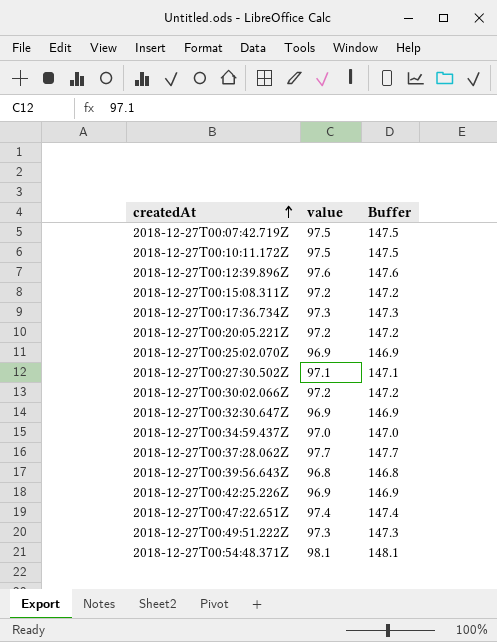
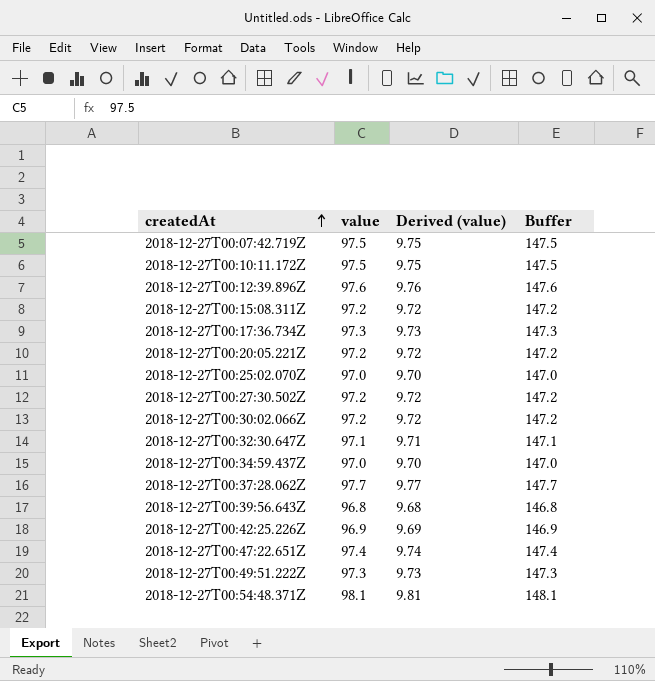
column Derived (value) | formula: none -> [value] * 0.1
2018-12-27T00:25:02.070Z | value: 96.9 -> 97.0
2018-12-27T00:25:02.070Z | Buffer: 146.9 -> 147.0
2018-12-27T00:27:30.502Z | value: 97.1 -> 97.2
2018-12-27T00:27:30.502Z | Buffer: 147.1 -> 147.2
2018-12-27T00:32:30.647Z | value: 96.9 -> 97.1
2018-12-27T00:32:30.647Z | Buffer: 146.9 -> 147.1

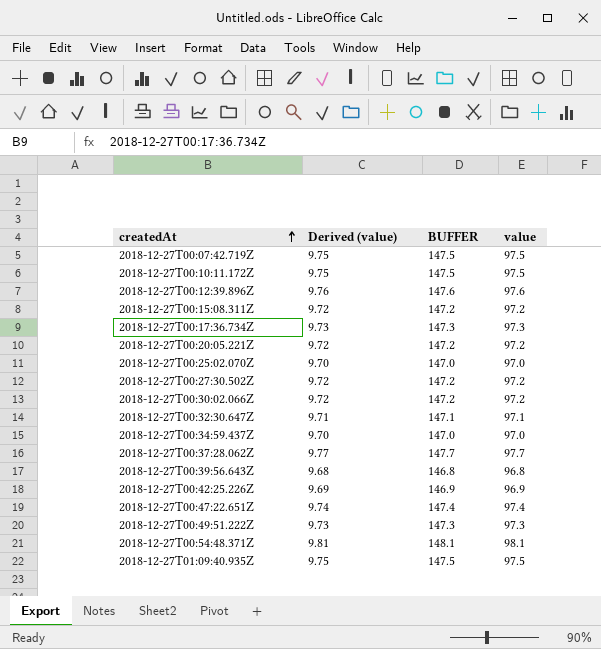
column name: Buffer -> BUFFER
column value | position: 2 -> 4
row 2018-12-27T01:09:40.935Z: none -> 9.75 | 147.5 | 97.5

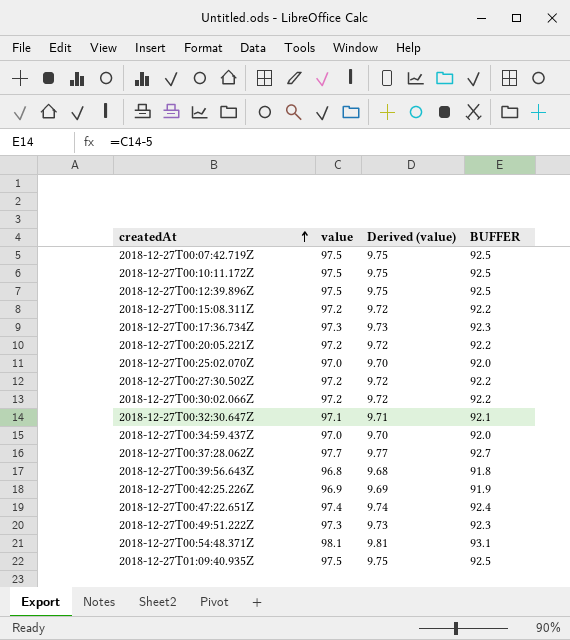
column value | position: 4 -> 2
column BUFFER | formula: [value] + 50 -> [value] - 5
2018-12-27T00:12:39.896Z | value: 97.6 -> 97.5
2018-12-27T00:12:39.896Z | Derived (value): 9.76 -> 9.75

